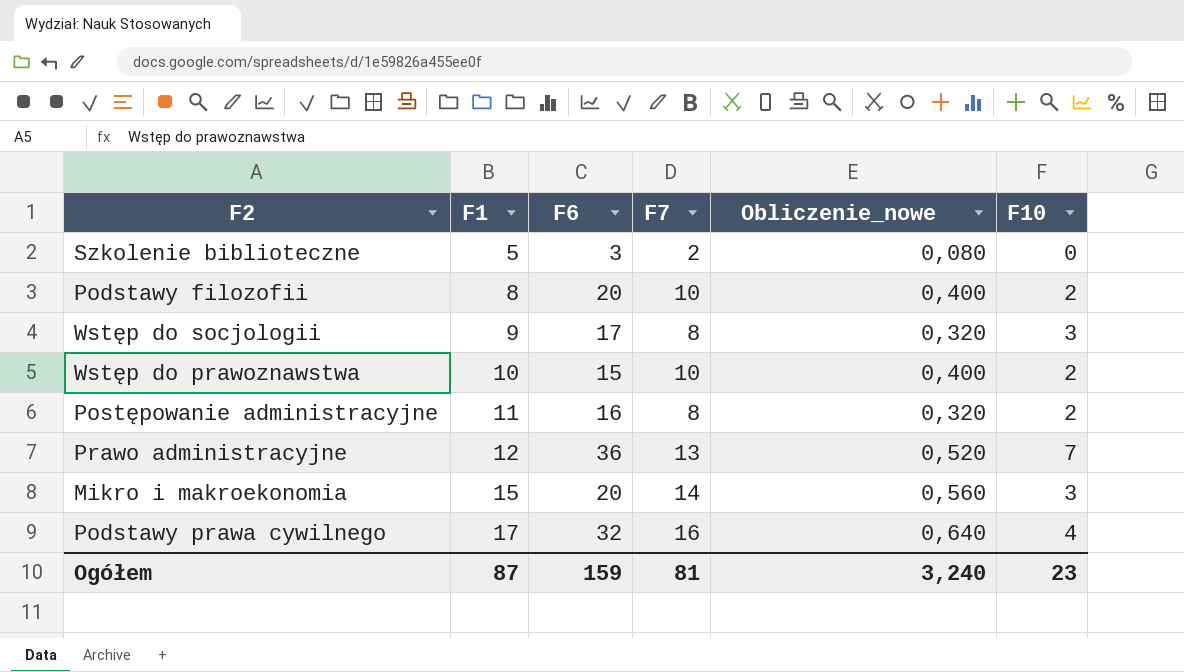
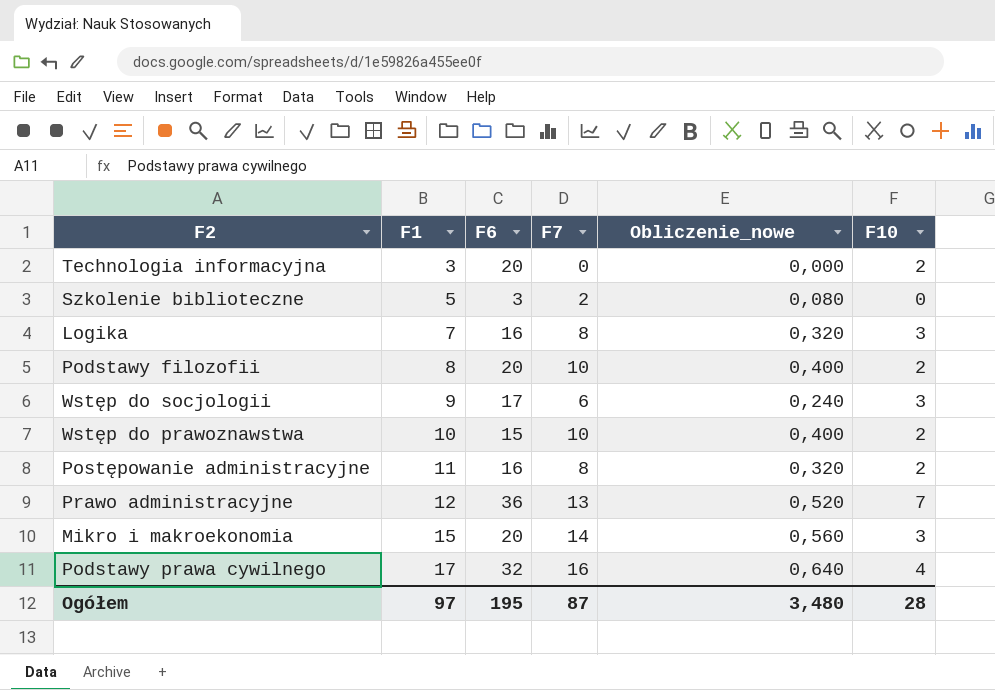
row Technologia informacyjna: none -> 3 | 20 | 0 | 0,000 | 2
row Logika: none -> 7 | 16 | 8 | 0,320 | 3
Wstęp do socjologii | F7: 8 -> 6
Wstęp do socjologii | Obliczenie_nowe: 0,320 -> 0,240
Ogółem | F1: 87 -> 97
Ogółem | F6: 159 -> 195
Ogółem | F7: 81 -> 87
Ogółem | Obliczenie_nowe: 3,240 -> 3,480
Ogółem | F10: 23 -> 28

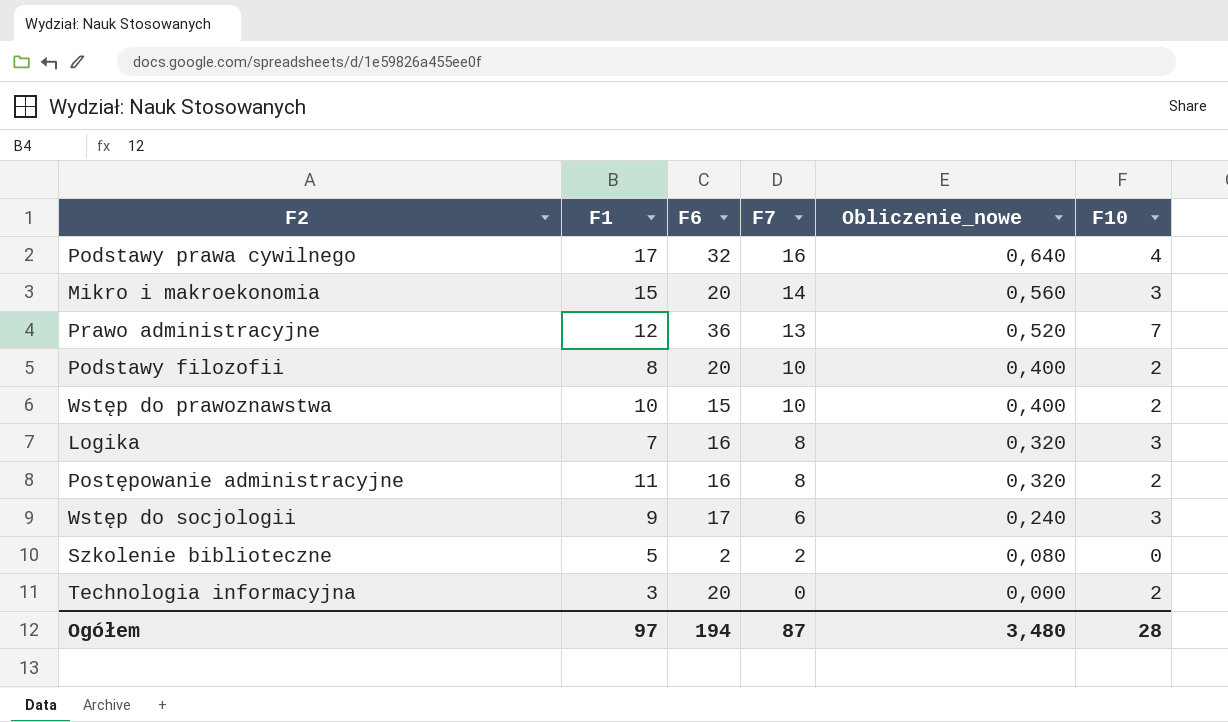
row order: F1 ascending -> F7 descending
Szkolenie biblioteczne | F6: 3 -> 2
Ogółem | F6: 195 -> 194

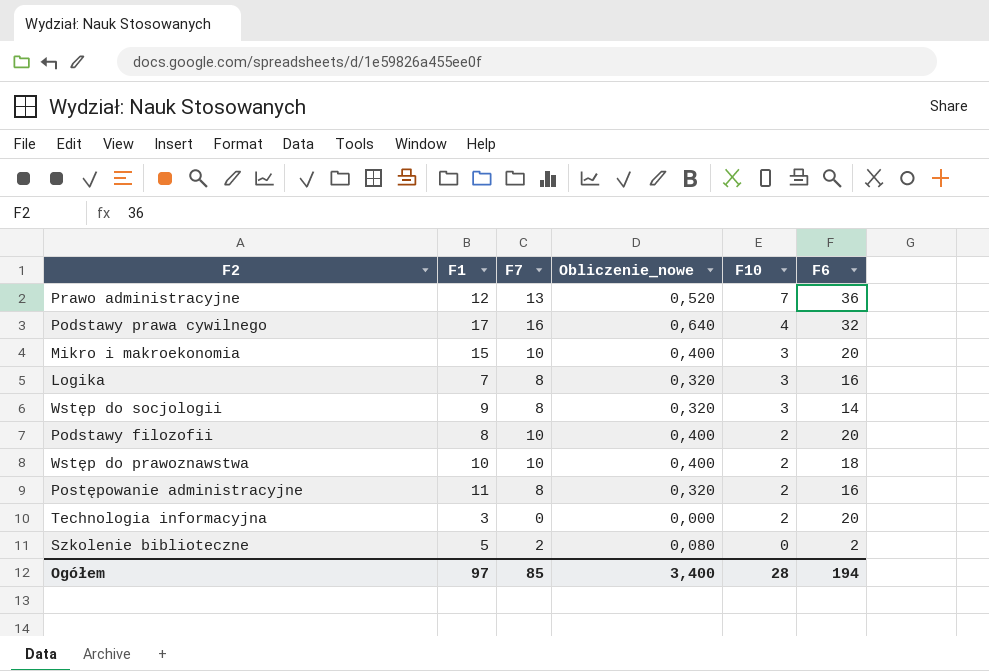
row order: F7 descending -> F10 descending
column F6 | position: 3 -> 6
Mikro i makroekonomia | F7: 14 -> 10
Mikro i makroekonomia | Obliczenie_nowe: 0,560 -> 0,400
Wstęp do socjologii | F7: 6 -> 8
Wstęp do socjologii | Obliczenie_nowe: 0,240 -> 0,320
Wstęp do socjologii | F6: 17 -> 14
Wstęp do prawoznawstwa | F6: 15 -> 18
Ogółem | F7: 87 -> 85
Ogółem | Obliczenie_nowe: 3,480 -> 3,400

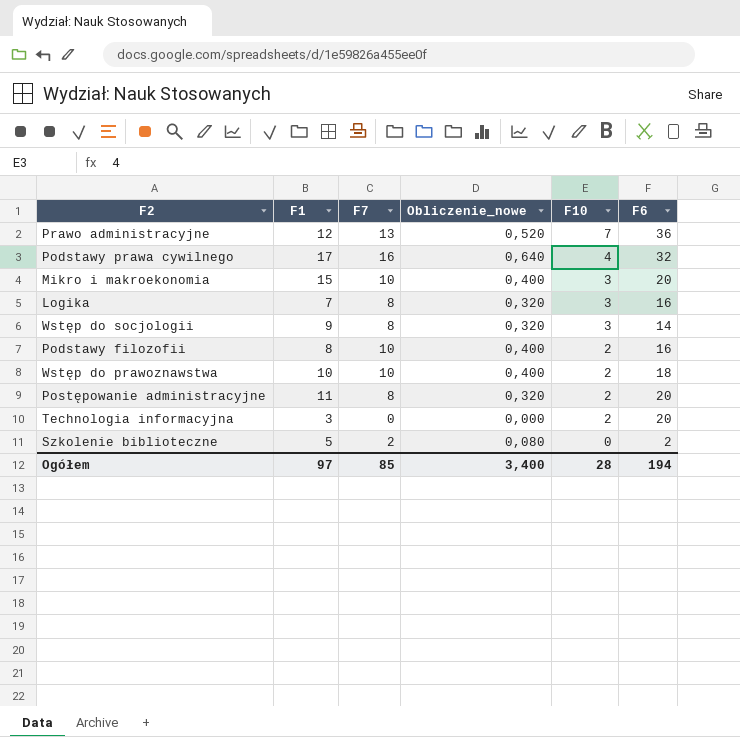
Podstawy filozofii | F6: 20 -> 16
Postępowanie administracyjne | F6: 16 -> 20

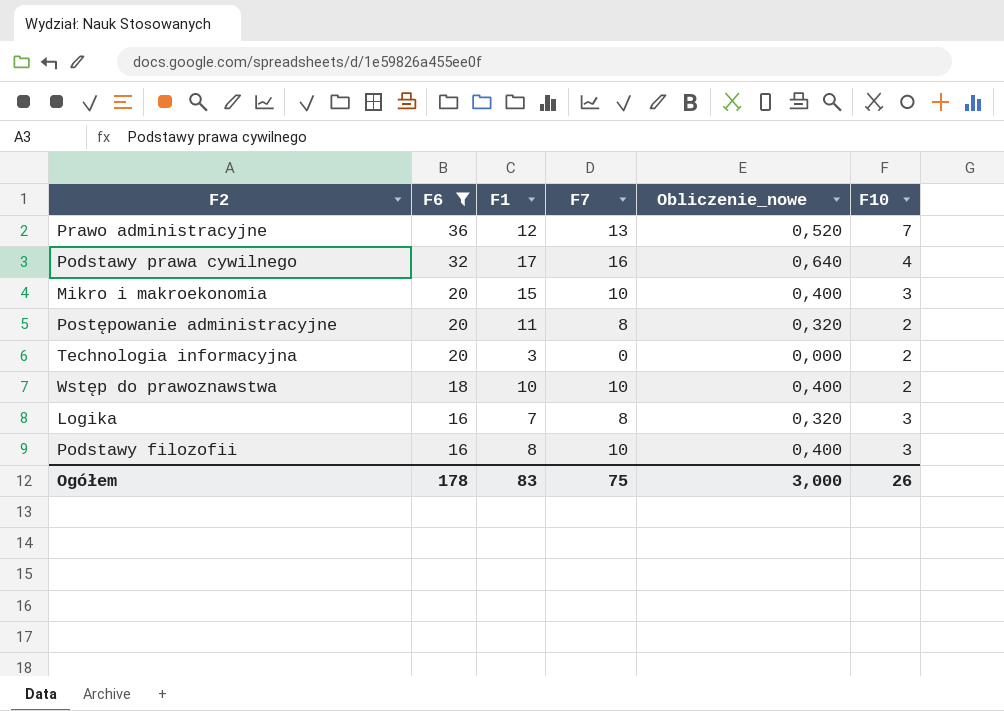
filter: none -> F6 >= 16
row order: F10 descending -> F6 descending
column F6 | position: 6 -> 2
Podstawy filozofii | F10: 2 -> 3
Ogółem | F6: 194 -> 178
Ogółem | F1: 97 -> 83
Ogółem | F7: 85 -> 75
Ogółem | Obliczenie_nowe: 3,400 -> 3,000
Ogółem | F10: 28 -> 26

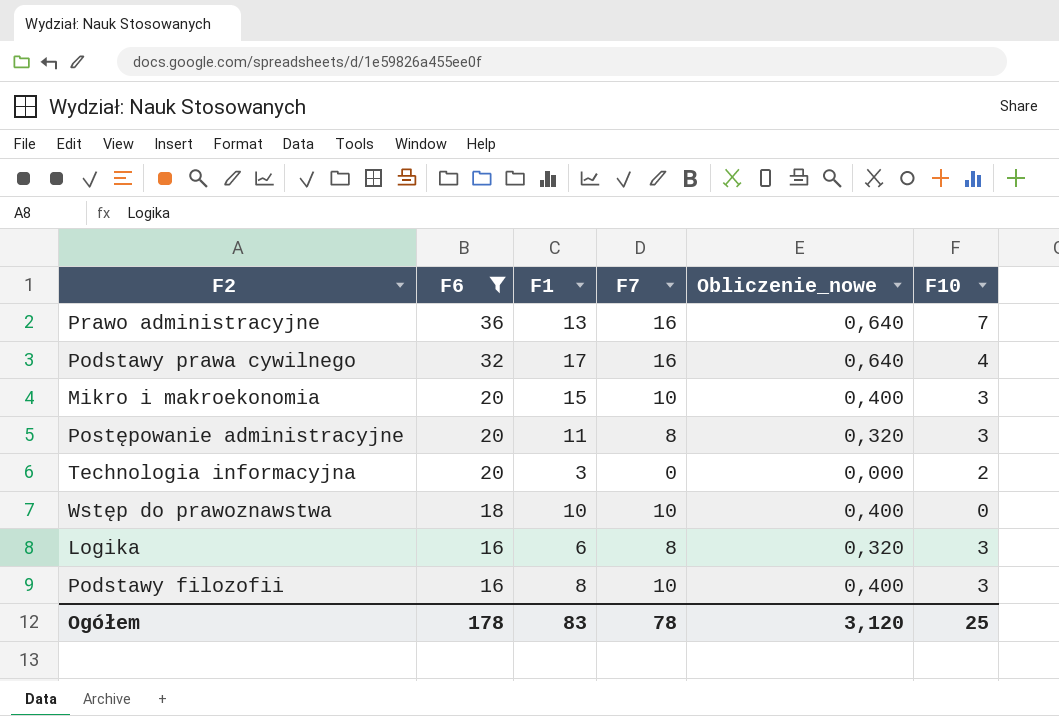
Prawo administracyjne | F1: 12 -> 13
Prawo administracyjne | F7: 13 -> 16
Prawo administracyjne | Obliczenie_nowe: 0,520 -> 0,640
Postępowanie administracyjne | F10: 2 -> 3
Wstęp do prawoznawstwa | F10: 2 -> 0
Logika | F1: 7 -> 6
Ogółem | F7: 75 -> 78
Ogółem | Obliczenie_nowe: 3,000 -> 3,120
Ogółem | F10: 26 -> 25

